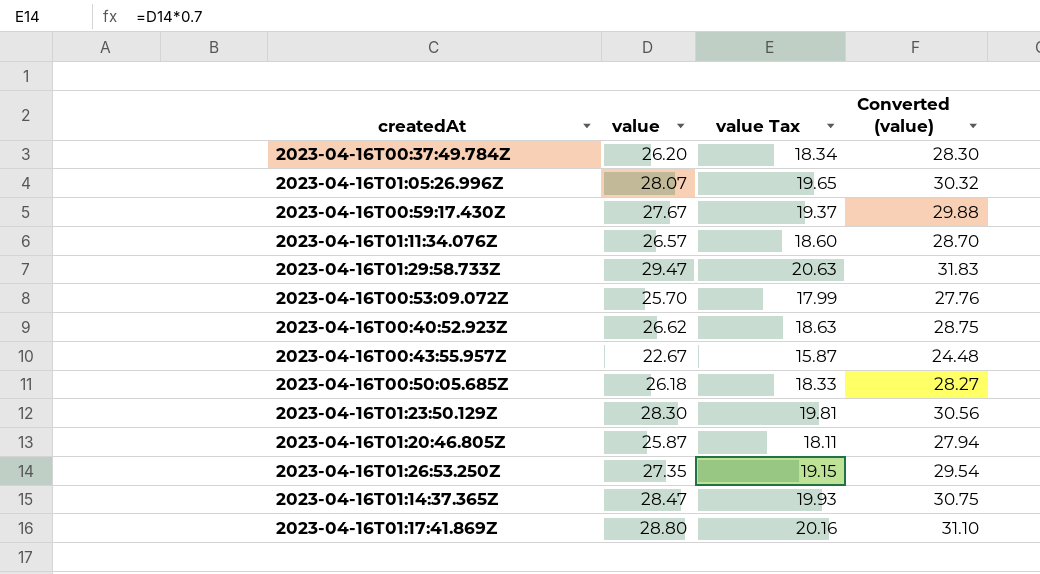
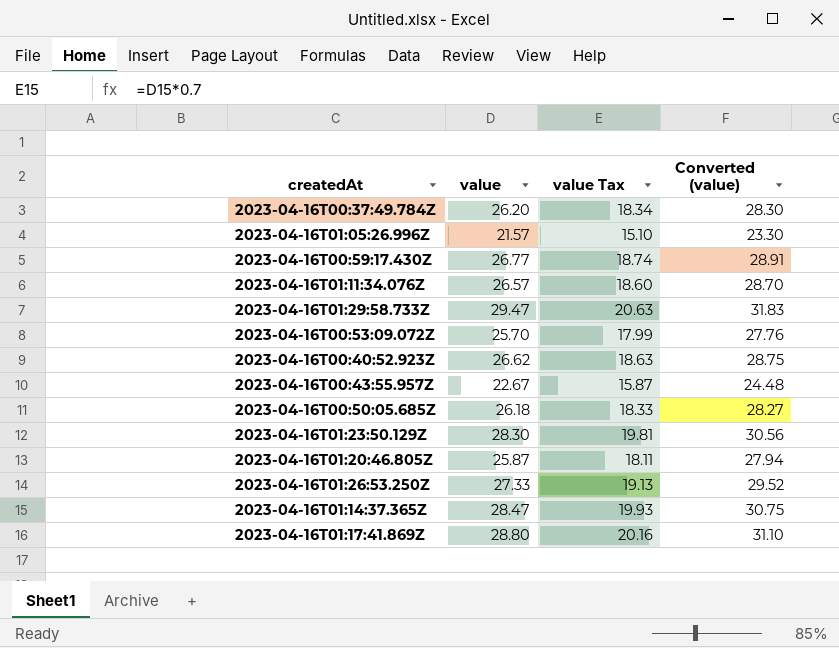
2023-04-16T01:05:26.996Z | value: 28.07 -> 21.57
2023-04-16T01:05:26.996Z | value Tax: 19.65 -> 15.10
2023-04-16T01:05:26.996Z | Converted (value): 30.32 -> 23.30
2023-04-16T00:59:17.430Z | value: 27.67 -> 26.77
2023-04-16T00:59:17.430Z | value Tax: 19.37 -> 18.74
2023-04-16T00:59:17.430Z | Converted (value): 29.88 -> 28.91
2023-04-16T01:26:53.250Z | value: 27.35 -> 27.33
2023-04-16T01:26:53.250Z | value Tax: 19.15 -> 19.13
2023-04-16T01:26:53.250Z | Converted (value): 29.54 -> 29.52

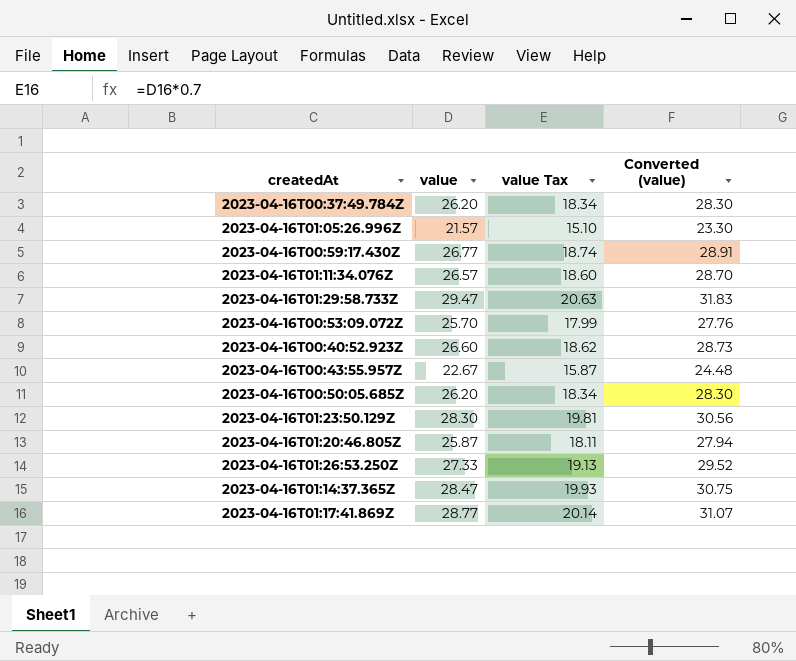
2023-04-16T00:40:52.923Z | value: 26.62 -> 26.60
2023-04-16T00:40:52.923Z | value Tax: 18.63 -> 18.62
2023-04-16T00:40:52.923Z | Converted (value): 28.75 -> 28.73
2023-04-16T00:50:05.685Z | value: 26.18 -> 26.20
2023-04-16T00:50:05.685Z | value Tax: 18.33 -> 18.34
2023-04-16T00:50:05.685Z | Converted (value): 28.27 -> 28.30
2023-04-16T01:17:41.869Z | value: 28.80 -> 28.77
2023-04-16T01:17:41.869Z | value Tax: 20.16 -> 20.14
2023-04-16T01:17:41.869Z | Converted (value): 31.10 -> 31.07

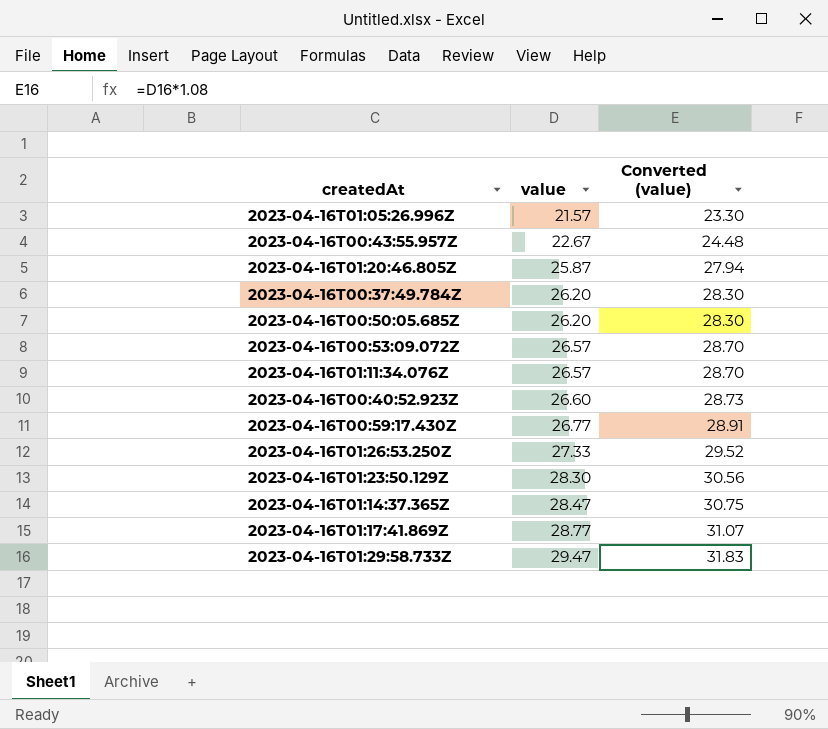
row order: none -> value ascending
column value Tax | formula: [value] * 0.7 -> none
2023-04-16T00:53:09.072Z | value: 25.70 -> 26.57
2023-04-16T00:53:09.072Z | Converted (value): 27.76 -> 28.70

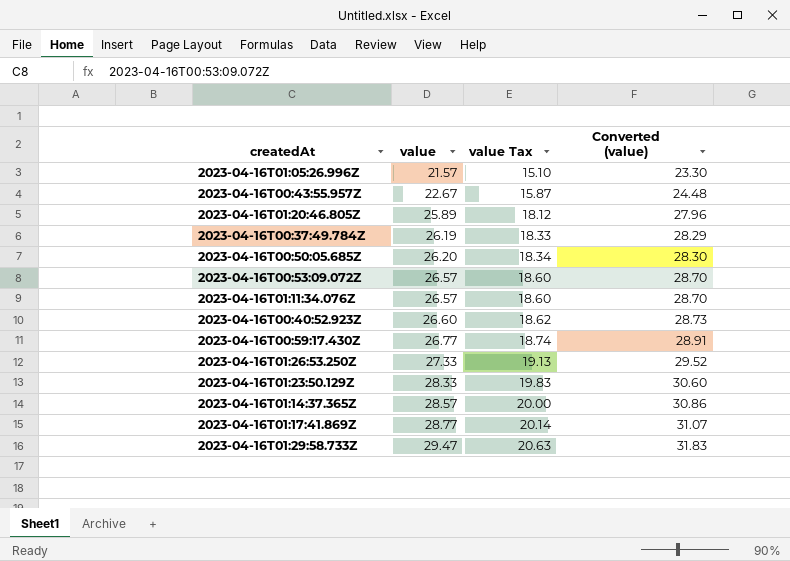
column value Tax | formula: none -> [value] * 0.7
2023-04-16T01:20:46.805Z | value: 25.87 -> 25.89
2023-04-16T01:20:46.805Z | Converted (value): 27.94 -> 27.96
2023-04-16T00:37:49.784Z | value: 26.20 -> 26.19
2023-04-16T00:37:49.784Z | Converted (value): 28.30 -> 28.29
2023-04-16T01:23:50.129Z | value: 28.30 -> 28.33
2023-04-16T01:23:50.129Z | Converted (value): 30.56 -> 30.60
2023-04-16T01:14:37.365Z | value: 28.47 -> 28.57
2023-04-16T01:14:37.365Z | Converted (value): 30.75 -> 30.86

